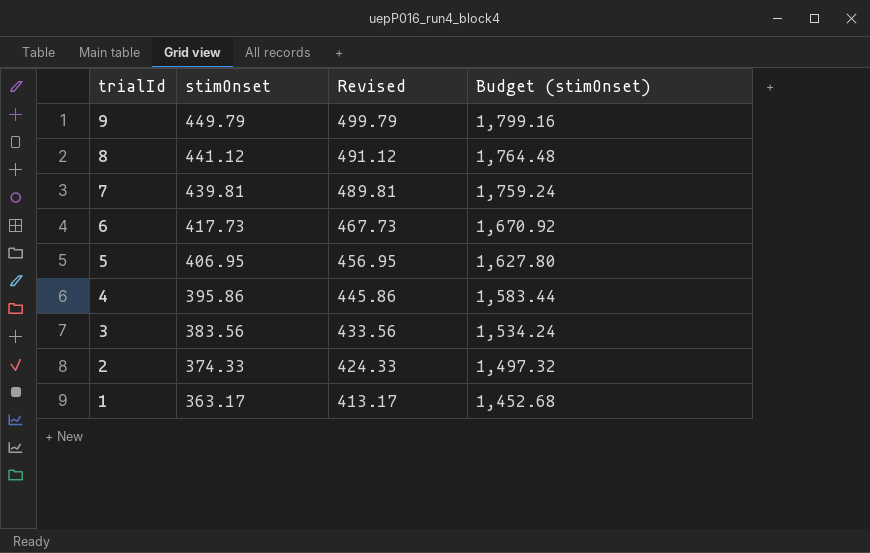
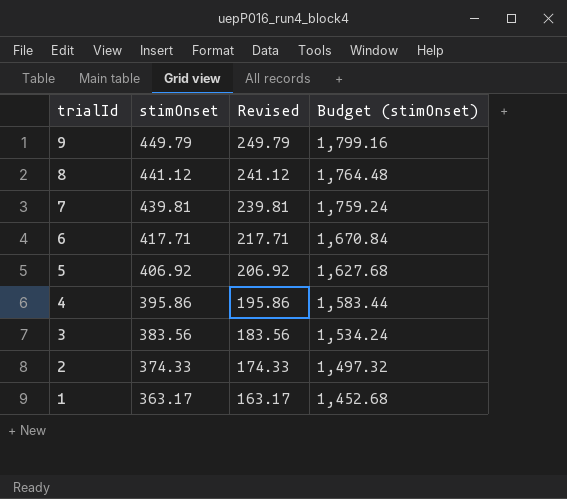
column Revised | formula: [stimOnset] + 50 -> [stimOnset] - 200
6 | stimOnset: 417.73 -> 417.71
6 | Budget (stimOnset): 1,670.92 -> 1,670.84
5 | stimOnset: 406.95 -> 406.92
5 | Budget (stimOnset): 1,627.80 -> 1,627.68

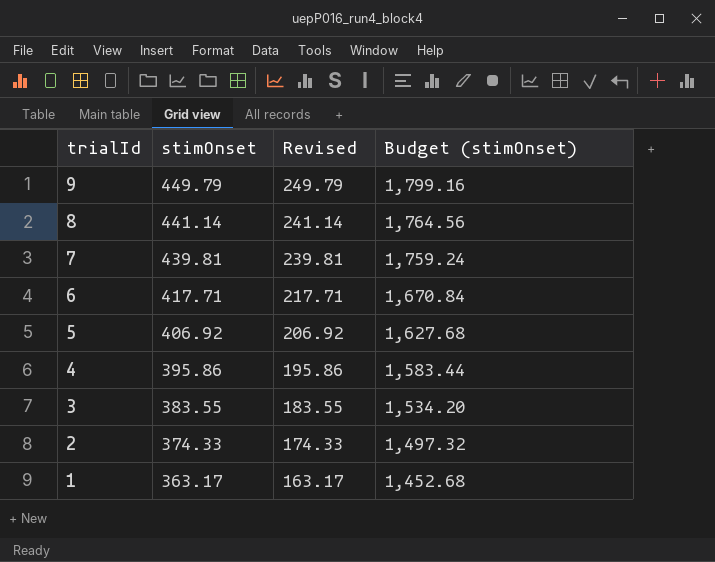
8 | stimOnset: 441.12 -> 441.14
8 | Revised: 241.12 -> 241.14
8 | Budget (stimOnset): 1,764.48 -> 1,764.56
3 | stimOnset: 383.56 -> 383.55
3 | Revised: 183.56 -> 183.55
3 | Budget (stimOnset): 1,534.24 -> 1,534.20

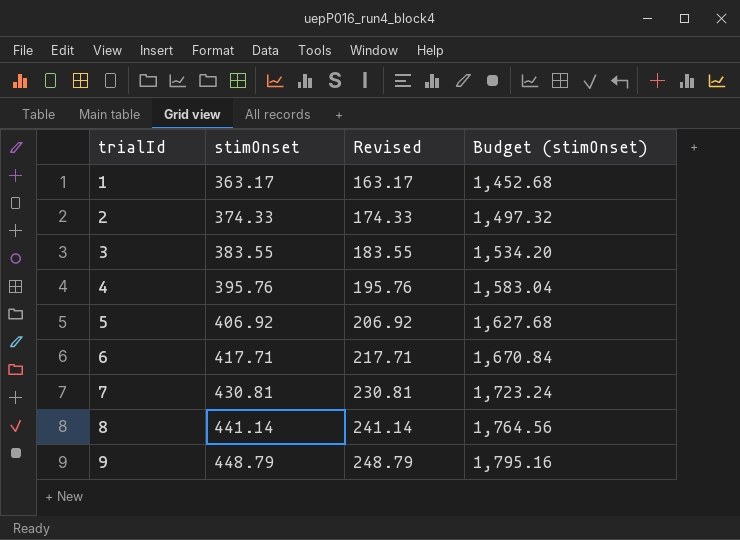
row order: trialId descending -> trialId ascending
4 | stimOnset: 395.86 -> 395.76
4 | Revised: 195.86 -> 195.76
4 | Budget (stimOnset): 1,583.44 -> 1,583.04
7 | stimOnset: 439.81 -> 430.81
7 | Revised: 239.81 -> 230.81
7 | Budget (stimOnset): 1,759.24 -> 1,723.24
9 | stimOnset: 449.79 -> 448.79
9 | Revised: 249.79 -> 248.79
9 | Budget (stimOnset): 1,799.16 -> 1,795.16

